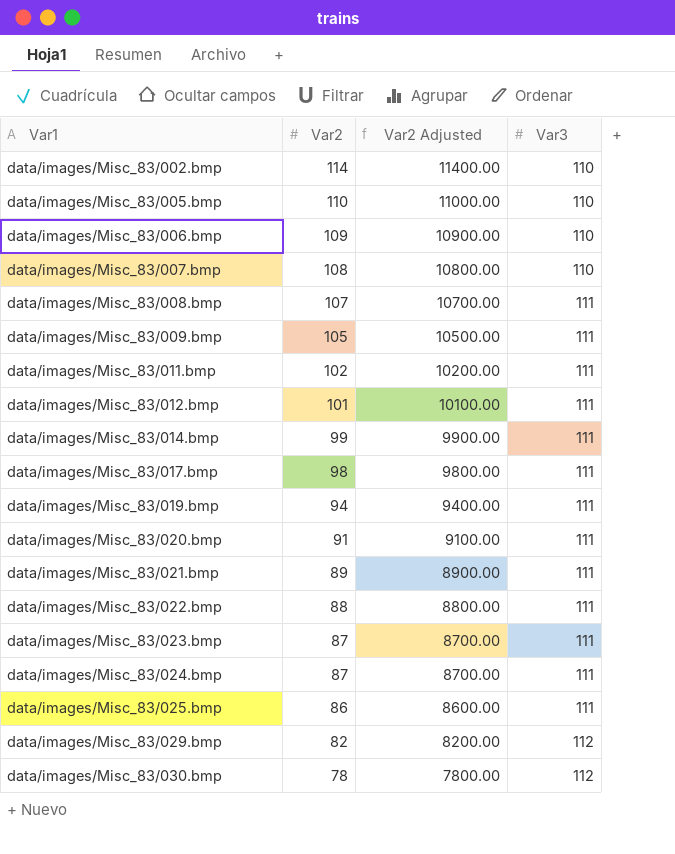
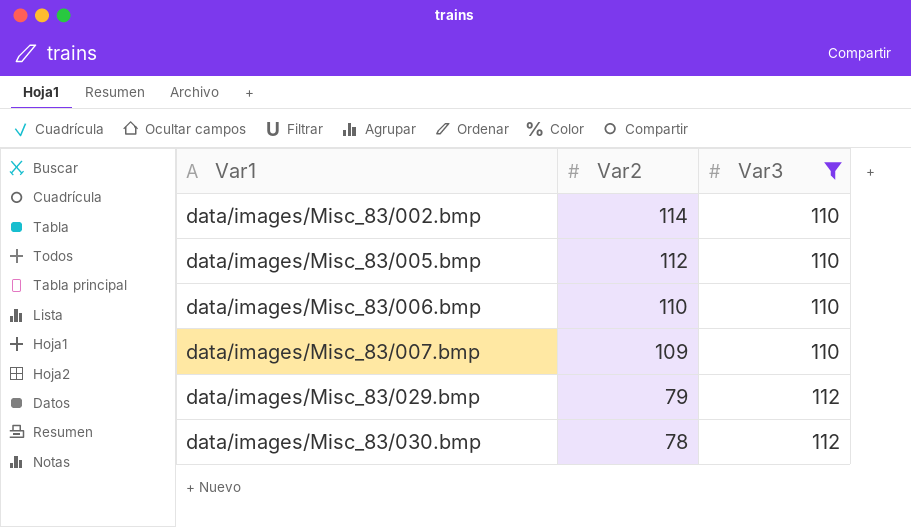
filter: none -> Var3 != 111
column Var2 Adjusted | formula: [Var2] * 100 -> none
data/images/Misc_83/005.bmp | Var2: 110 -> 112
data/images/Misc_83/006.bmp | Var2: 109 -> 110
data/images/Misc_83/007.bmp | Var2: 108 -> 109
data/images/Misc_83/029.bmp | Var2: 82 -> 79

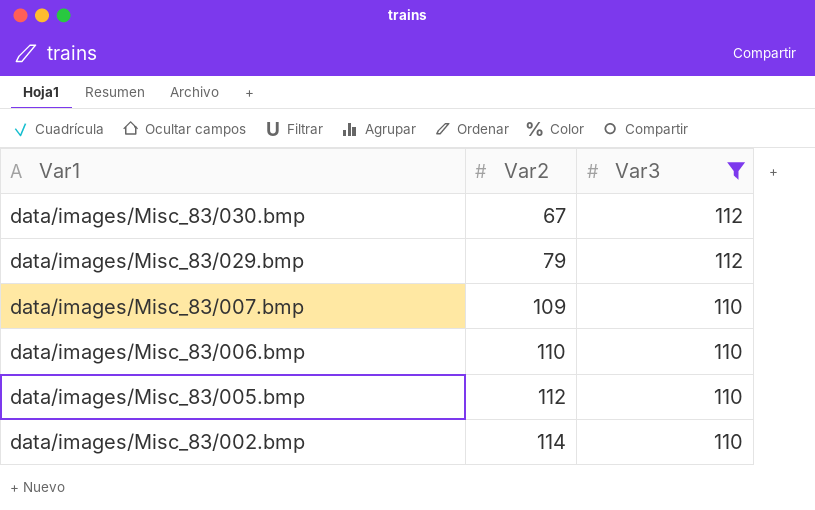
row order: Var1 ascending -> Var1 descending
data/images/Misc_83/030.bmp | Var2: 78 -> 67

